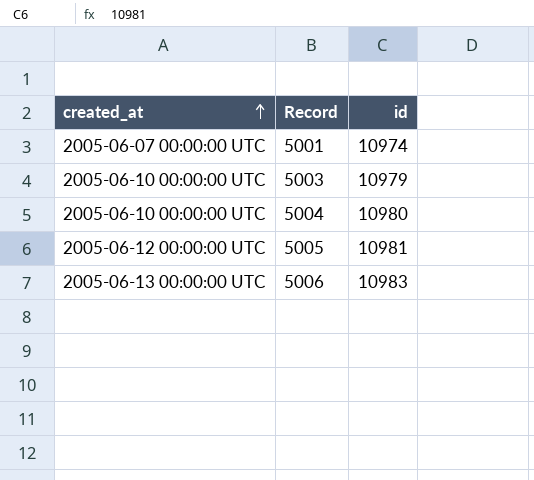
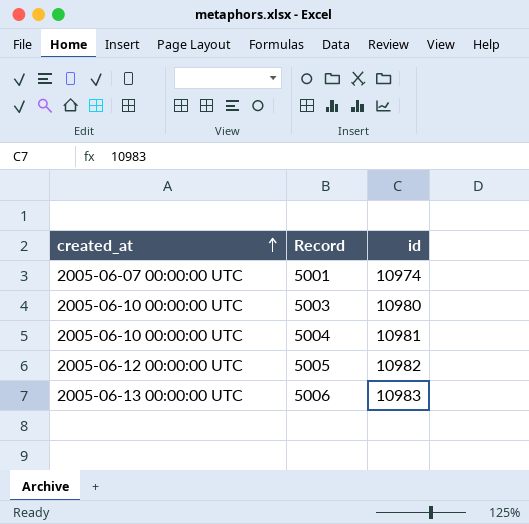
5003 | id: 10979 -> 10980
5004 | id: 10980 -> 10981
5005 | id: 10981 -> 10982

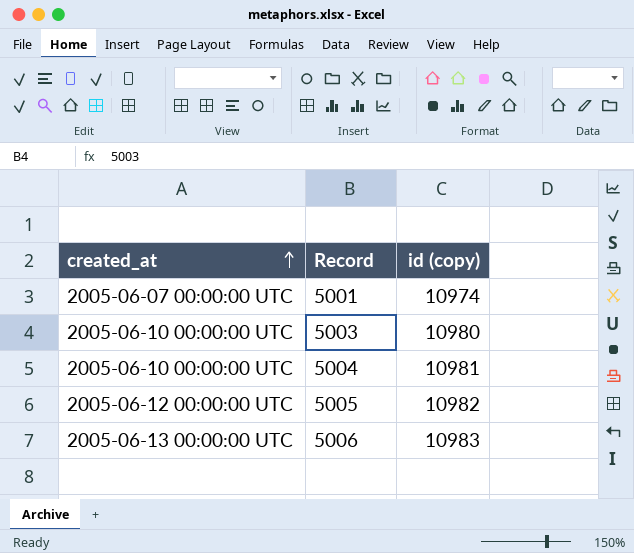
column name: id -> id (copy)

